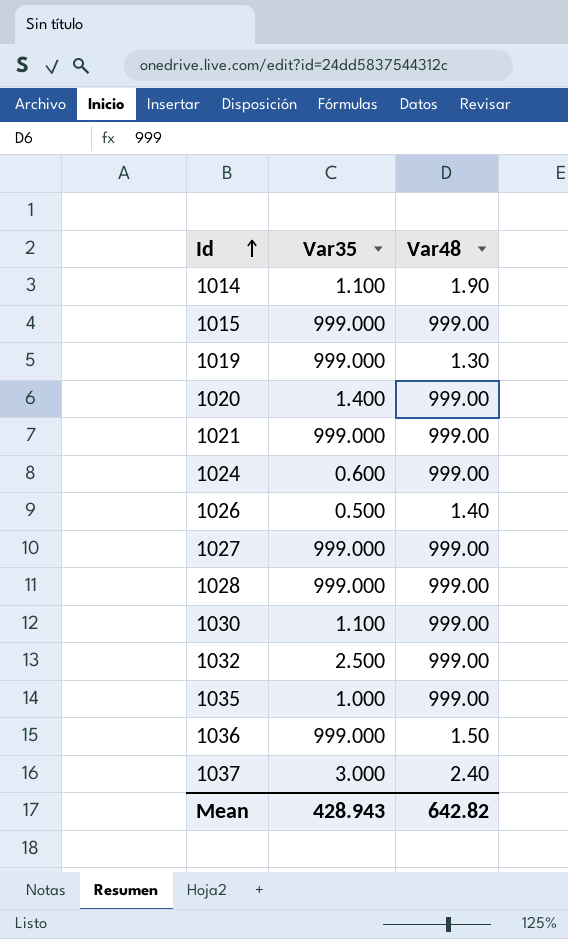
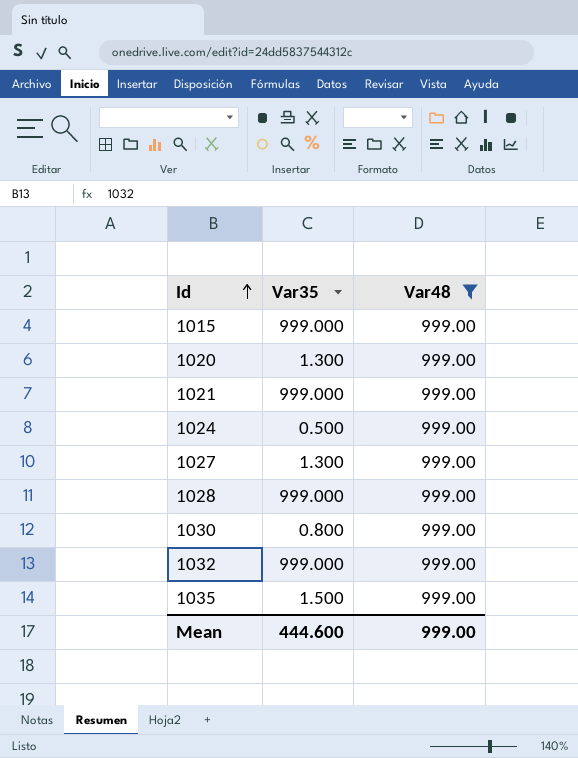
filter: none -> Var48 = 999.00
1020 | Var35: 1.400 -> 1.300
1024 | Var35: 0.600 -> 0.500
1027 | Var35: 999.000 -> 1.300
1030 | Var35: 1.100 -> 0.800
1032 | Var35: 2.500 -> 999.000
1035 | Var35: 1.000 -> 1.500
Mean | Var35: 428.943 -> 444.600
Mean | Var48: 642.82 -> 999.00

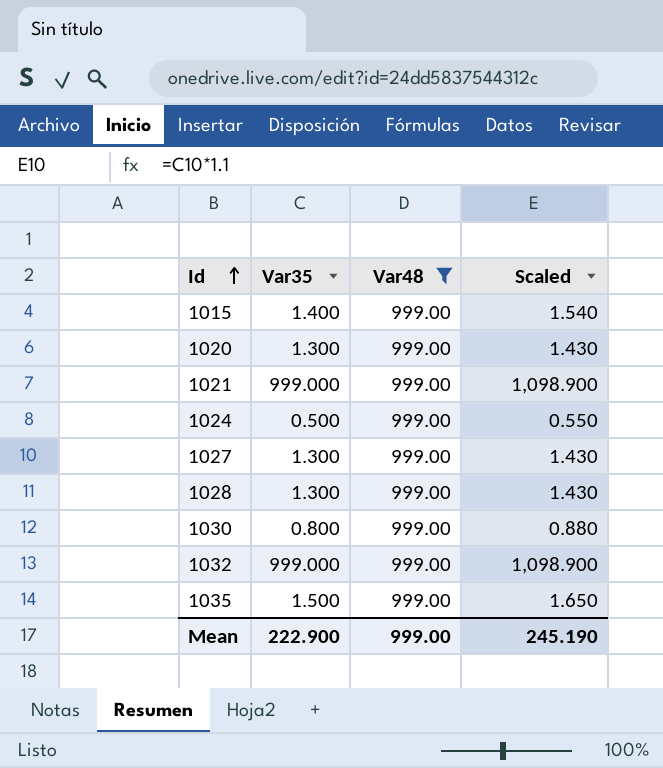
column Scaled | formula: none -> [Var35] * 1.1
1015 | Var35: 999.000 -> 1.400
1028 | Var35: 999.000 -> 1.300
Mean | Var35: 444.600 -> 222.900

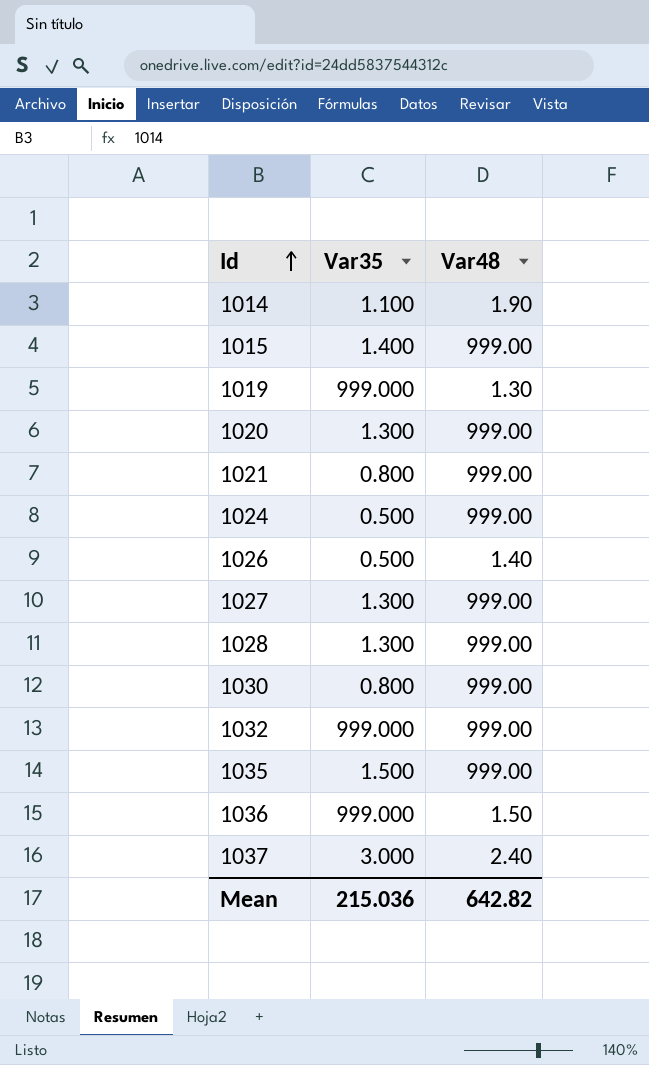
filter: Var48 = 999.00 -> none
column Scaled | formula: [Var35] * 1.1 -> none
1021 | Var35: 999.000 -> 0.800
Mean | Var35: 222.900 -> 215.036
Mean | Var48: 999.00 -> 642.82

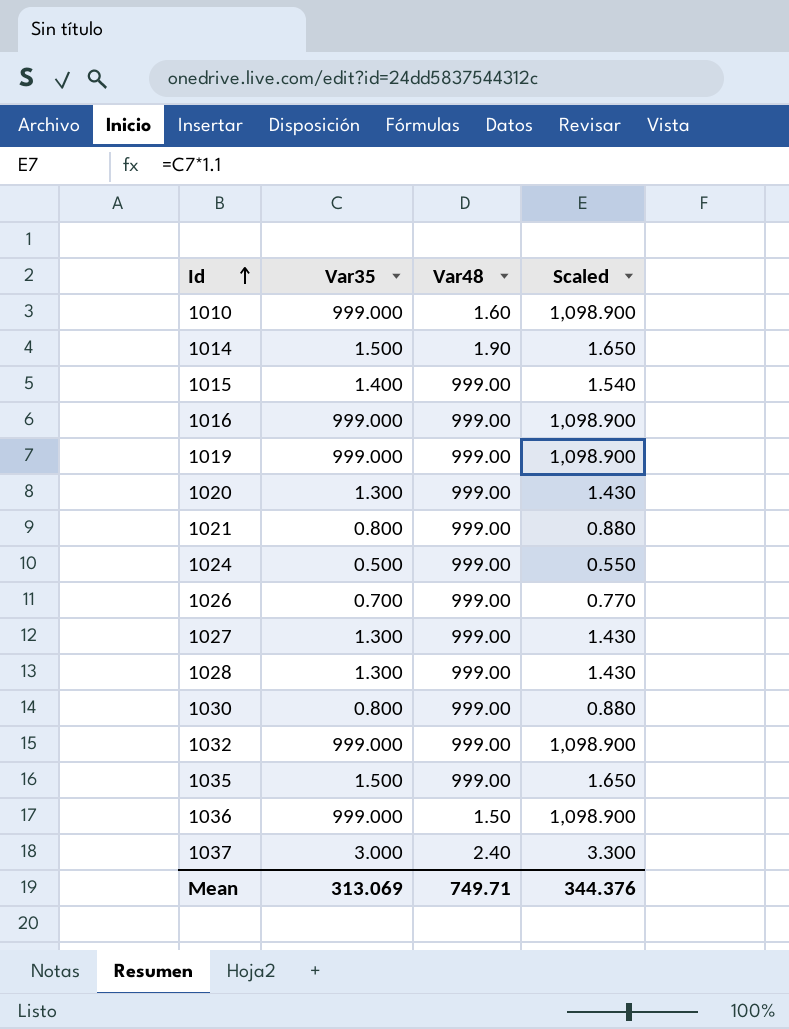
column Scaled | formula: none -> [Var35] * 1.1
row 1010: none -> 999.000 | 1.60 | 1,098.900
1014 | Var35: 1.100 -> 1.500
row 1016: none -> 999.000 | 999.00 | 1,098.900
1019 | Var48: 1.30 -> 999.00
1026 | Var35: 0.500 -> 0.700
1026 | Var48: 1.40 -> 999.00
Mean | Var35: 215.036 -> 313.069
Mean | Var48: 642.82 -> 749.71

